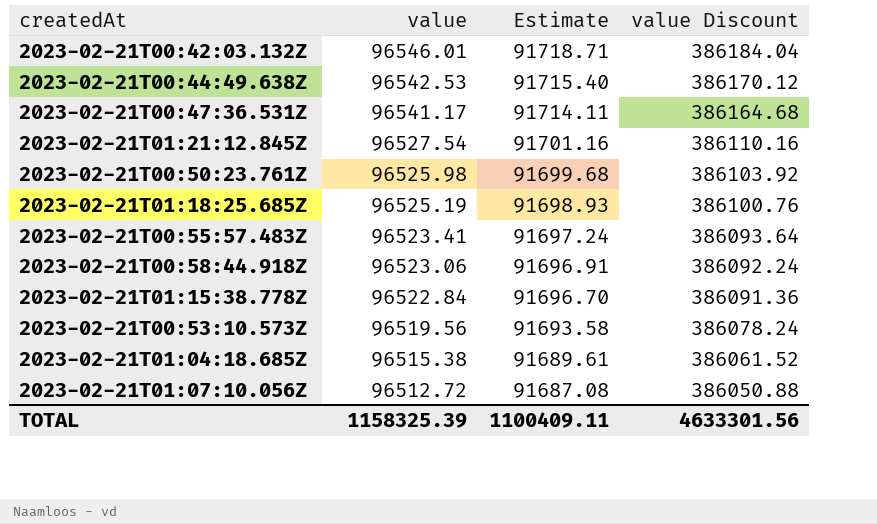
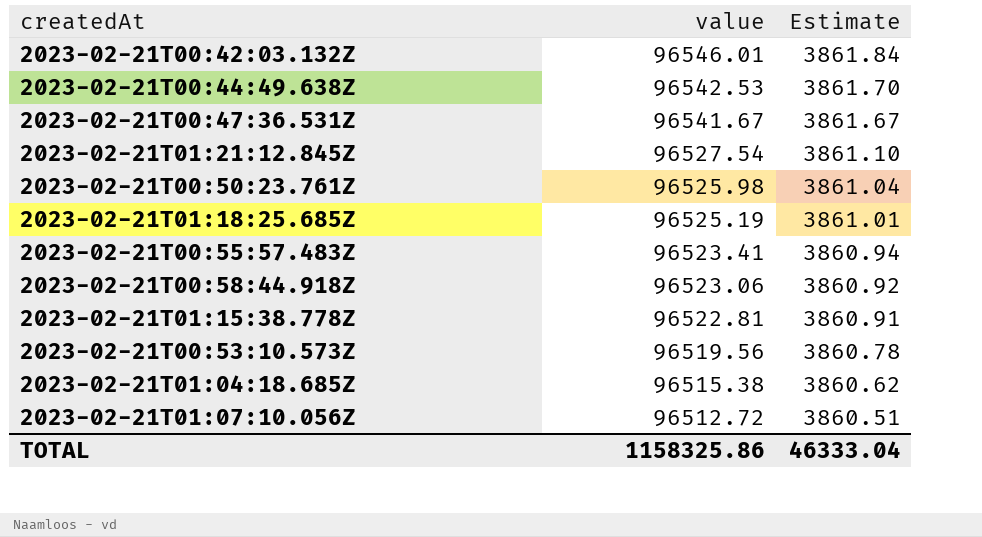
column value Discount | formula: [value] * 4 -> none
column Estimate | formula: [value] * 0.95 -> [value] * 0.04
2023-02-21T00:47:36.531Z | value: 96541.17 -> 96541.67
2023-02-21T01:15:38.778Z | value: 96522.84 -> 96522.81
TOTAL | value: 1158325.39 -> 1158325.86
TOTAL | Estimate: 1100409.11 -> 46333.04

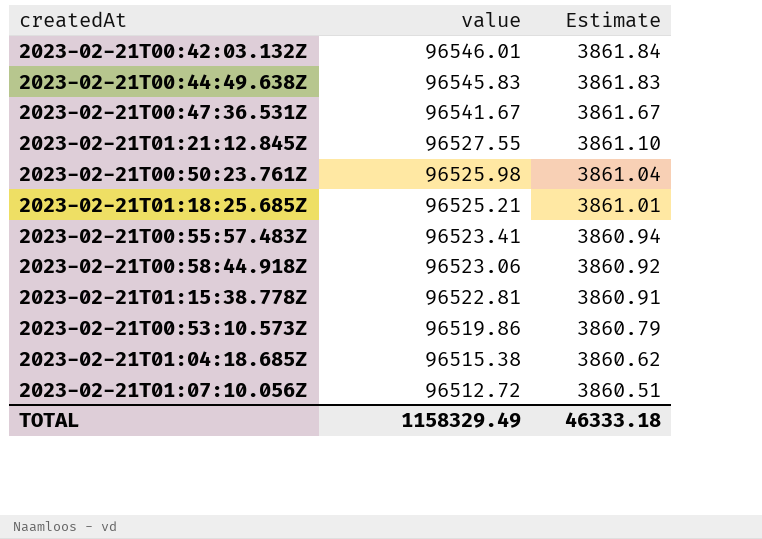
2023-02-21T00:44:49.638Z | value: 96542.53 -> 96545.83
2023-02-21T00:44:49.638Z | Estimate: 3861.70 -> 3861.83
2023-02-21T01:21:12.845Z | value: 96527.54 -> 96527.55
2023-02-21T01:18:25.685Z | value: 96525.19 -> 96525.21
2023-02-21T00:53:10.573Z | value: 96519.56 -> 96519.86
2023-02-21T00:53:10.573Z | Estimate: 3860.78 -> 3860.79
TOTAL | value: 1158325.86 -> 1158329.49
TOTAL | Estimate: 46333.04 -> 46333.18

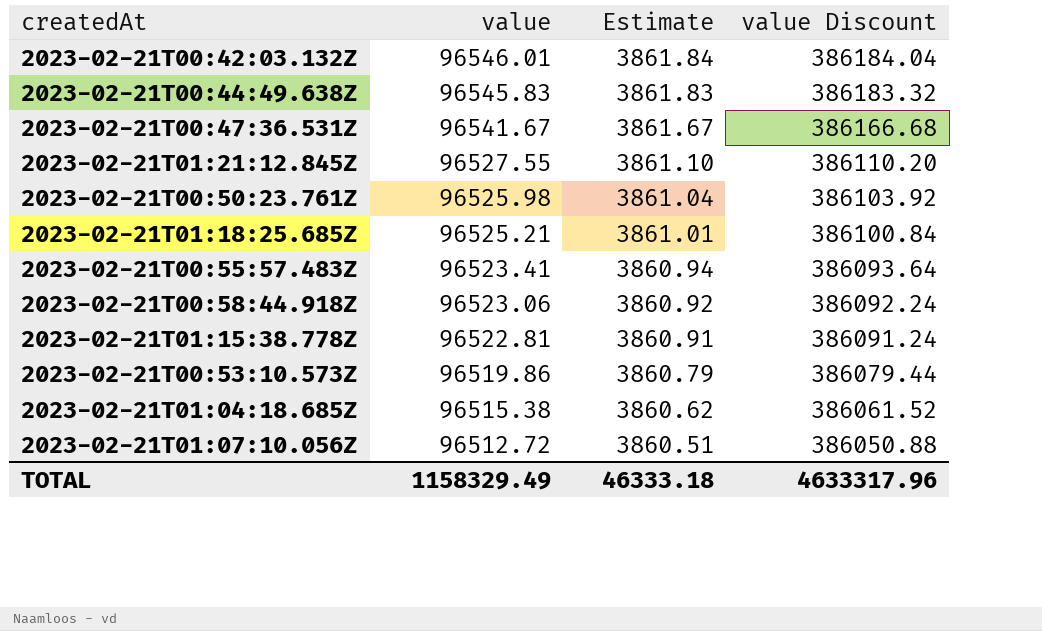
column value Discount | formula: none -> [value] * 4

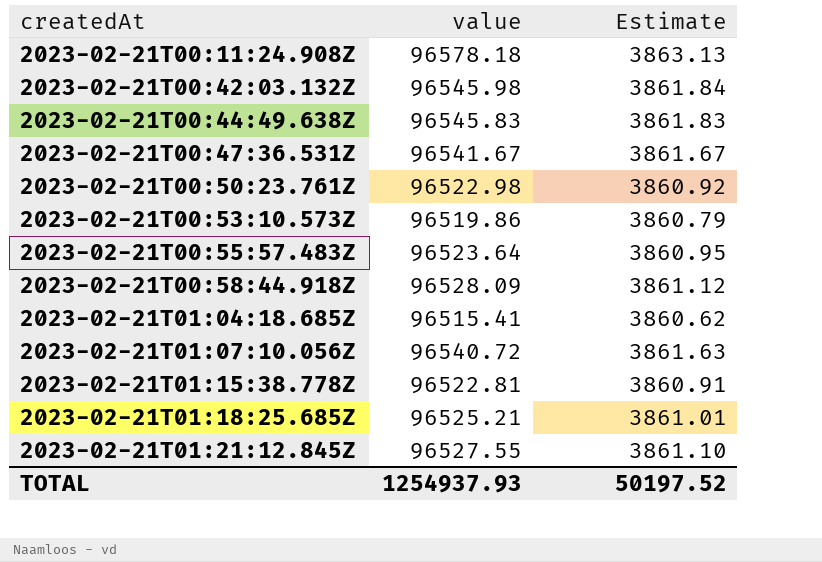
row order: value descending -> createdAt ascending
column value Discount | formula: [value] * 4 -> none
row 2023-02-21T00:11:24.908Z: none -> 96578.18 | 3863.13
2023-02-21T00:42:03.132Z | value: 96546.01 -> 96545.98
2023-02-21T00:50:23.761Z | value: 96525.98 -> 96522.98
2023-02-21T00:50:23.761Z | Estimate: 3861.04 -> 3860.92
2023-02-21T00:55:57.483Z | value: 96523.41 -> 96523.64
2023-02-21T00:55:57.483Z | Estimate: 3860.94 -> 3860.95
2023-02-21T00:58:44.918Z | value: 96523.06 -> 96528.09
2023-02-21T00:58:44.918Z | Estimate: 3860.92 -> 3861.12
2023-02-21T01:04:18.685Z | value: 96515.38 -> 96515.41
2023-02-21T01:07:10.056Z | value: 96512.72 -> 96540.72
2023-02-21T01:07:10.056Z | Estimate: 3860.51 -> 3861.63
TOTAL | value: 1158329.49 -> 1254937.93
TOTAL | Estimate: 46333.18 -> 50197.52

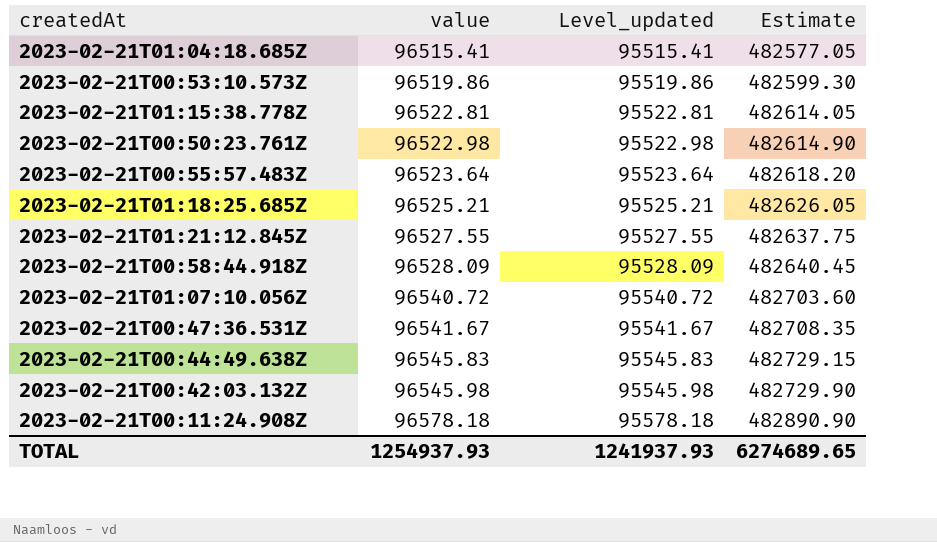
row order: createdAt ascending -> value ascending
column Level_updated | formula: none -> [value] - 1000
column Estimate | formula: [value] * 0.04 -> [value] * 5
TOTAL | Estimate: 50197.52 -> 6274689.65

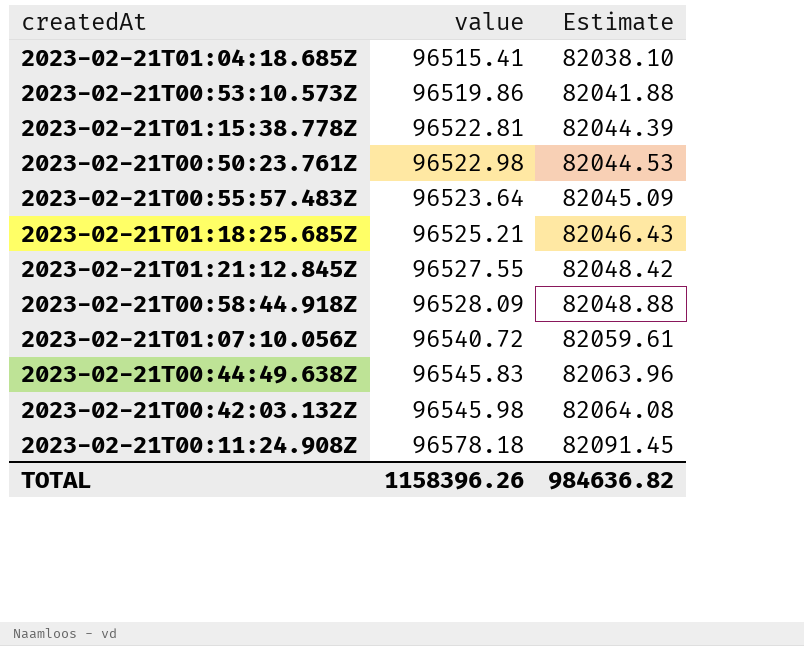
column Level_updated | formula: [value] - 1000 -> none
column Estimate | formula: [value] * 5 -> [value] * 0.85
row 2023-02-21T00:47:36.531Z: 96541.67 | 95541.67 | 482708.35 -> none
TOTAL | value: 1254937.93 -> 1158396.26
TOTAL | Estimate: 6274689.65 -> 984636.82

